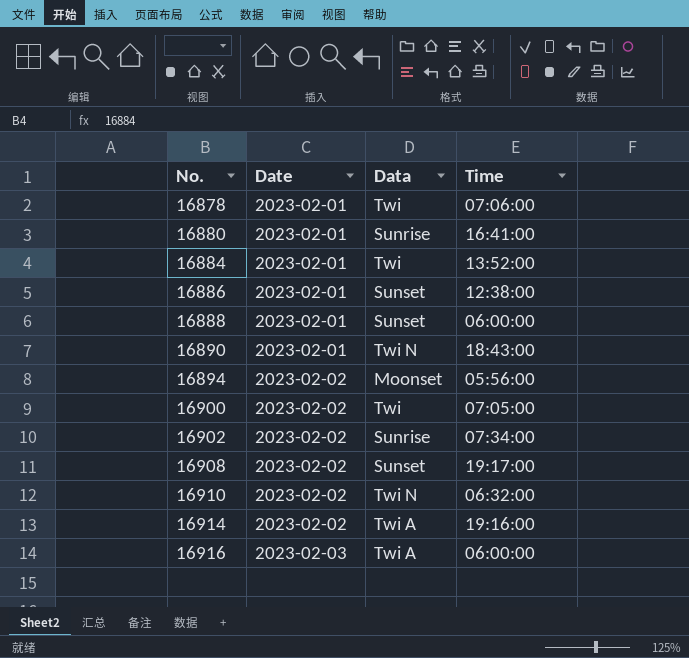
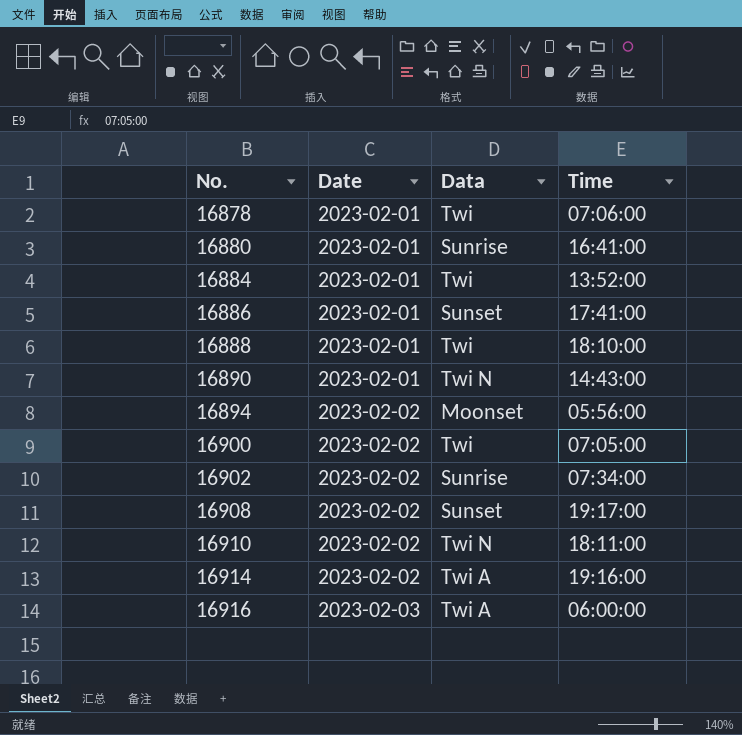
16886 | Time: 12:38:00 -> 17:41:00
16888 | Data: Sunset -> Twi
16888 | Time: 06:00:00 -> 18:10:00
16890 | Time: 18:43:00 -> 14:43:00
16910 | Time: 06:32:00 -> 18:11:00

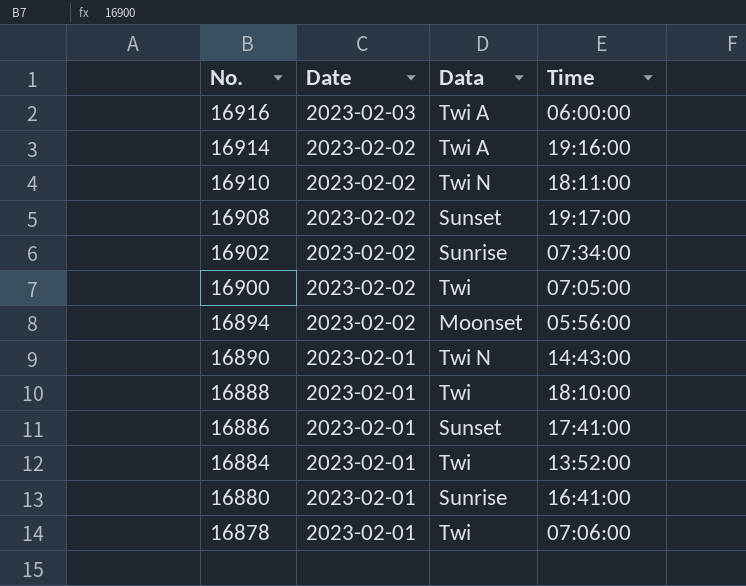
row order: No. ascending -> No. descending

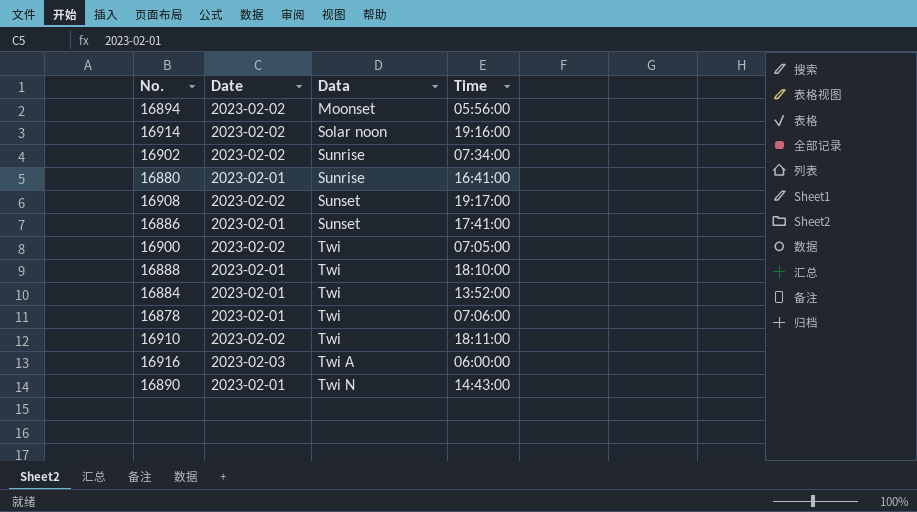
row order: No. descending -> Data ascending
16914 | Data: Twi A -> Solar noon
16910 | Data: Twi N -> Twi

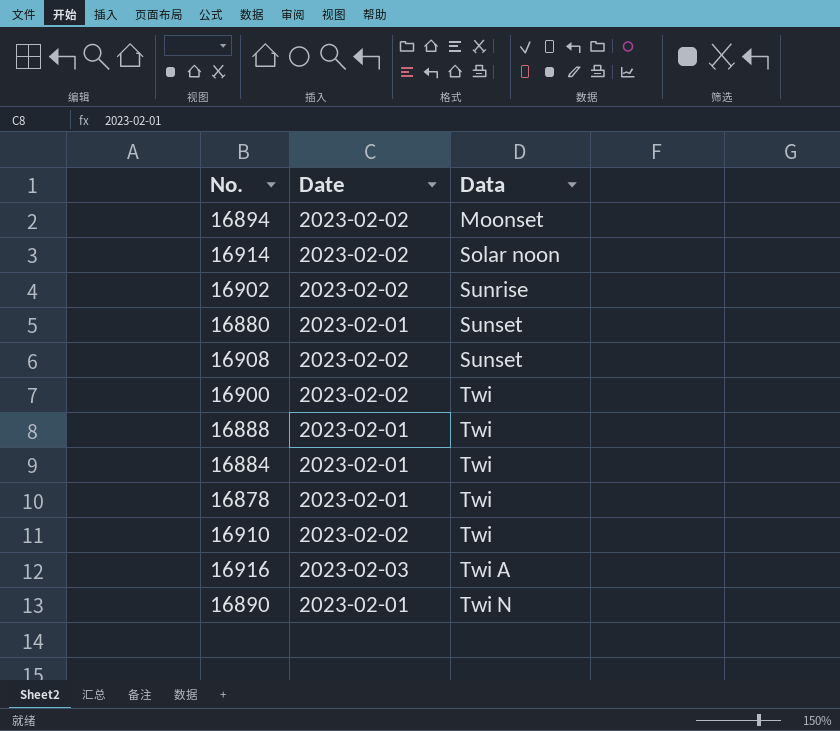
column Time | position: 4 -> none
row 16886: 2023-02-01 | Sunset | 17:41:00 -> none
16880 | Data: Sunrise -> Sunset

